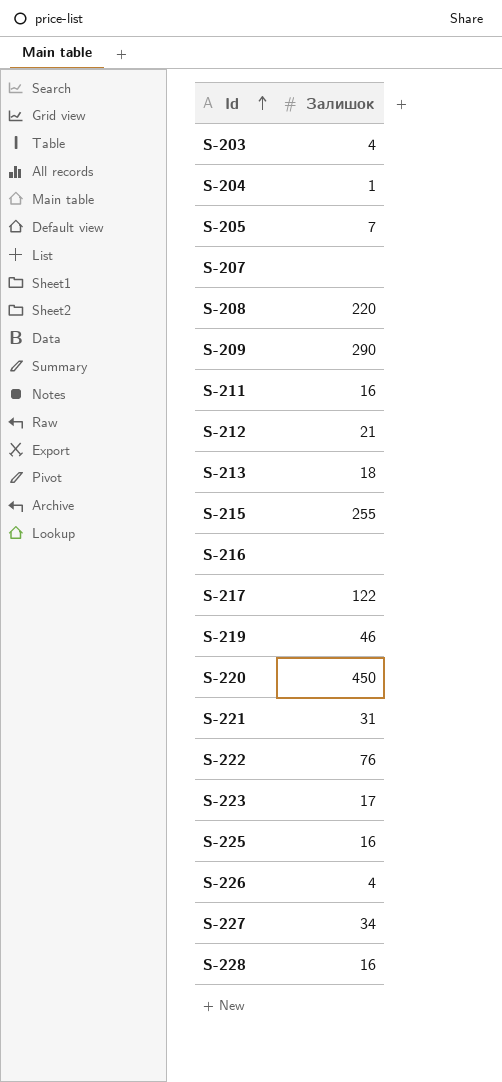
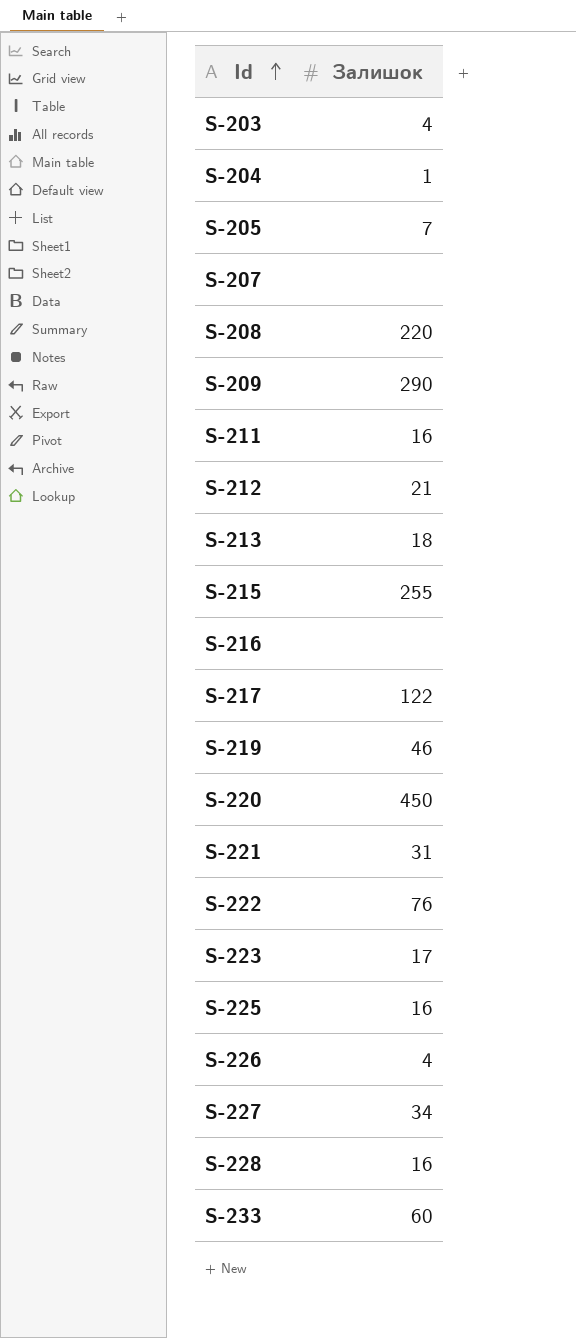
row S-233: none -> 60

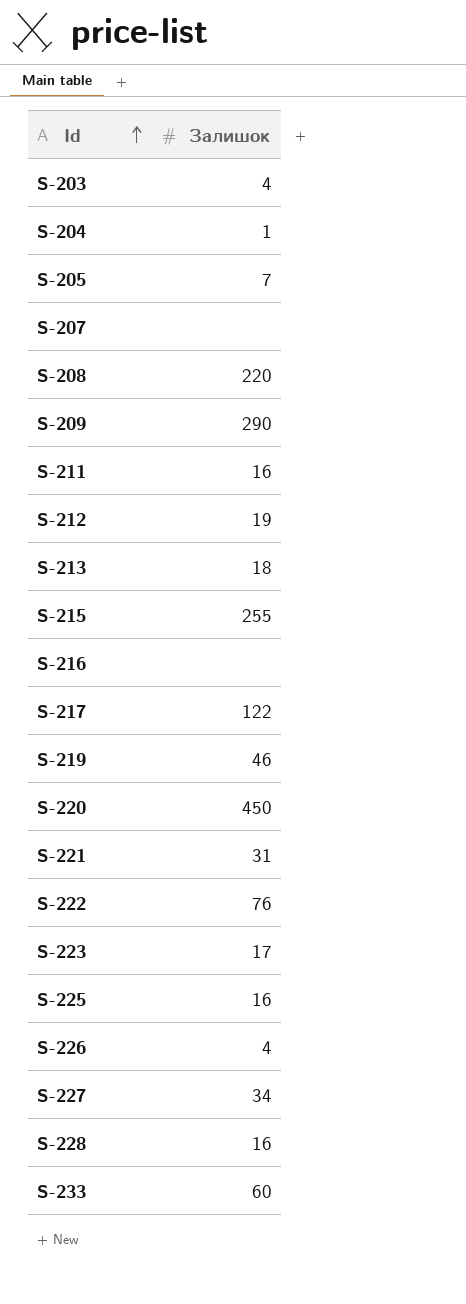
S-212 | Залишок: 21 -> 19

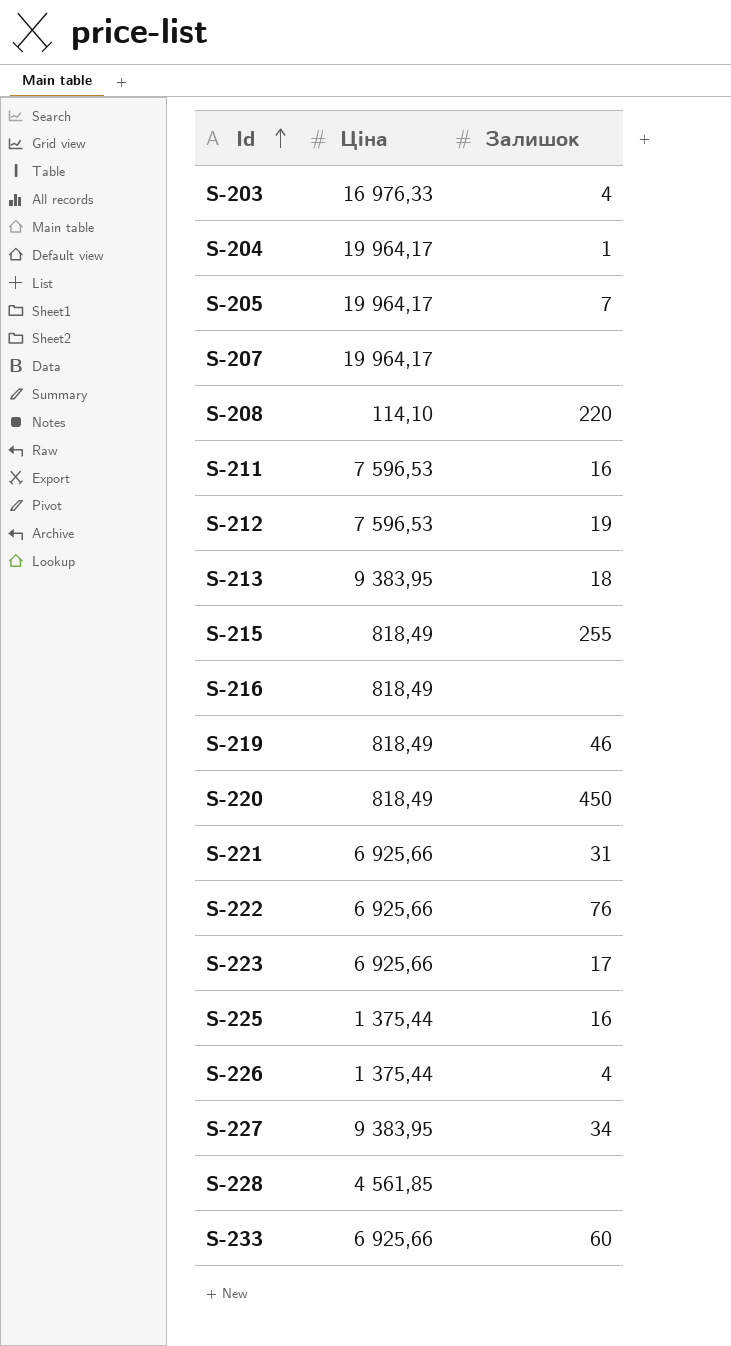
column Ціна | position: none -> 2
row S-209: 290 -> none
row S-217: 122 -> none
S-228 | Залишок: 16 -> none

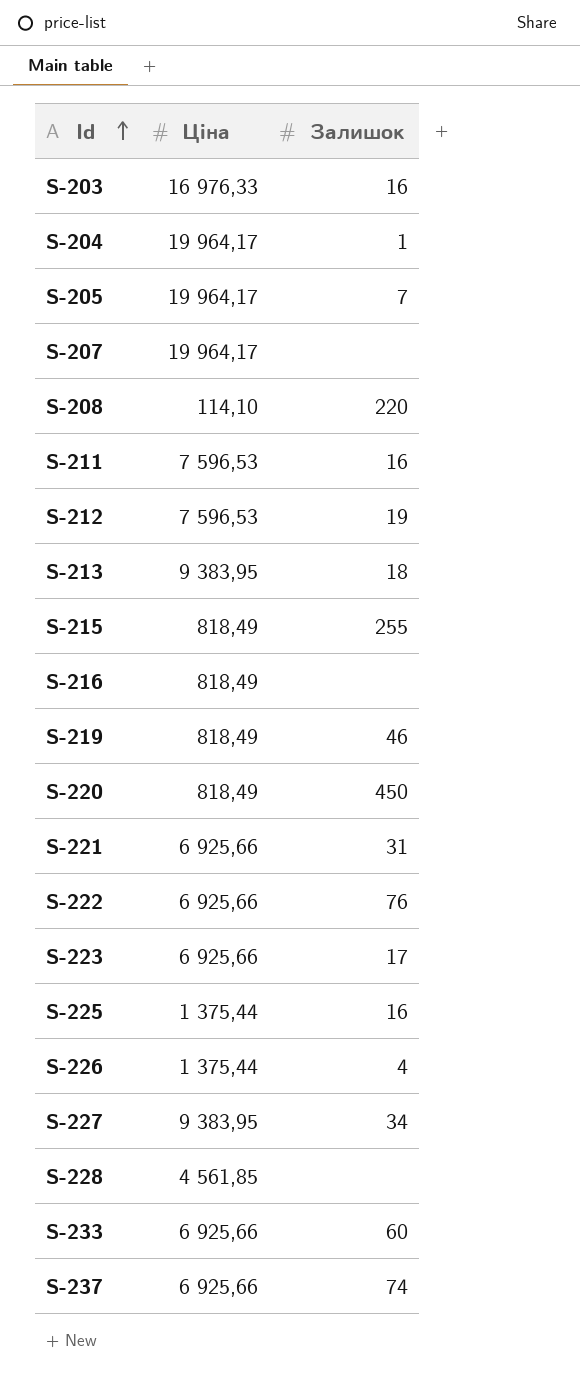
S-203 | Залишок: 4 -> 16
row S-237: none -> 6 925,66 | 74

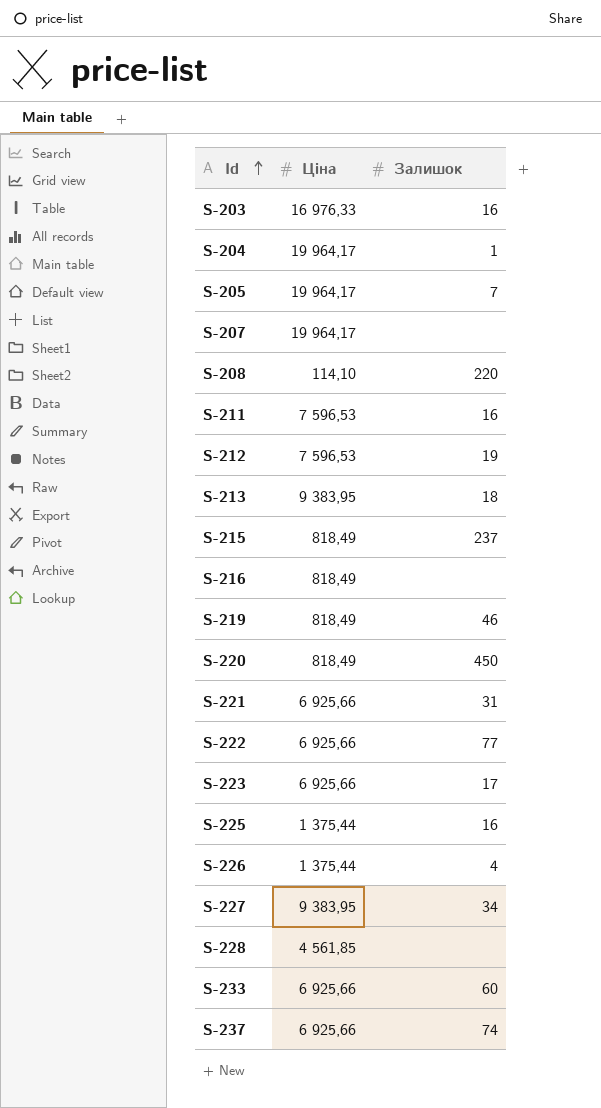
S-215 | Залишок: 255 -> 237
S-222 | Залишок: 76 -> 77

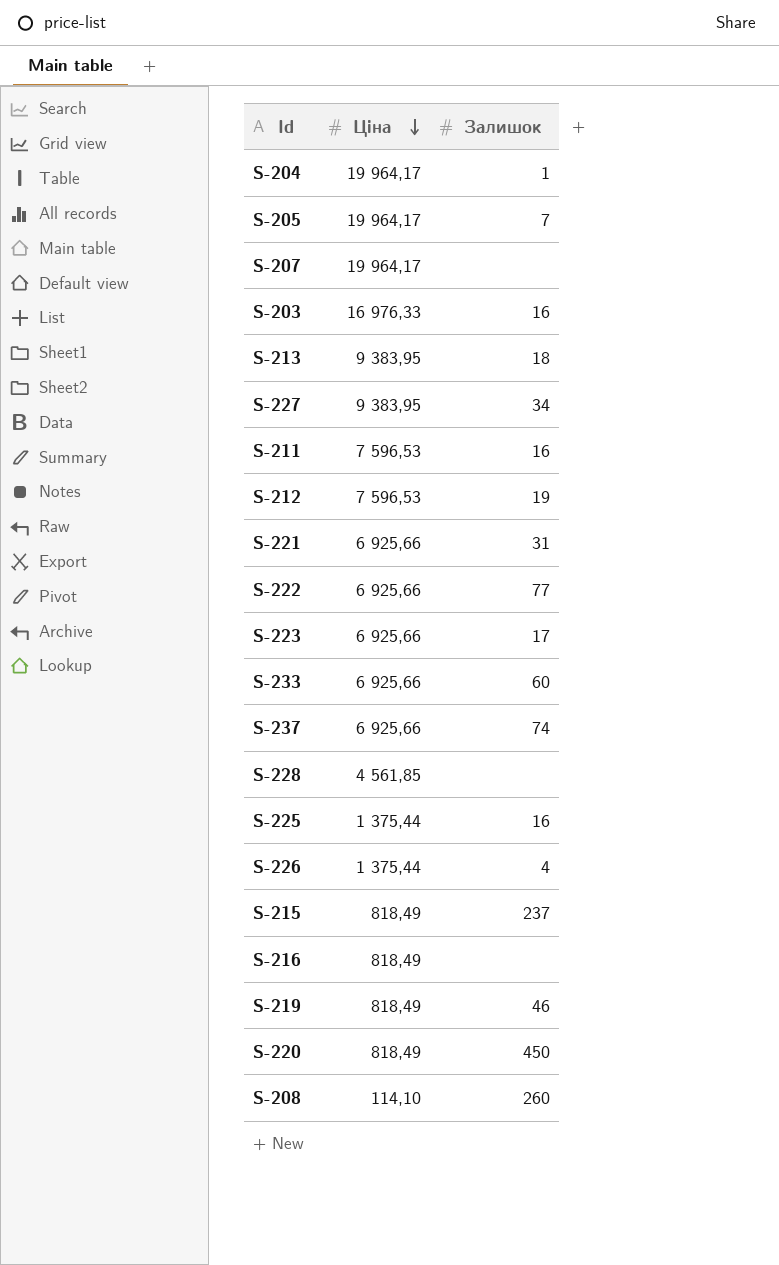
row order: Id ascending -> Ціна descending
S-208 | Залишок: 220 -> 260

